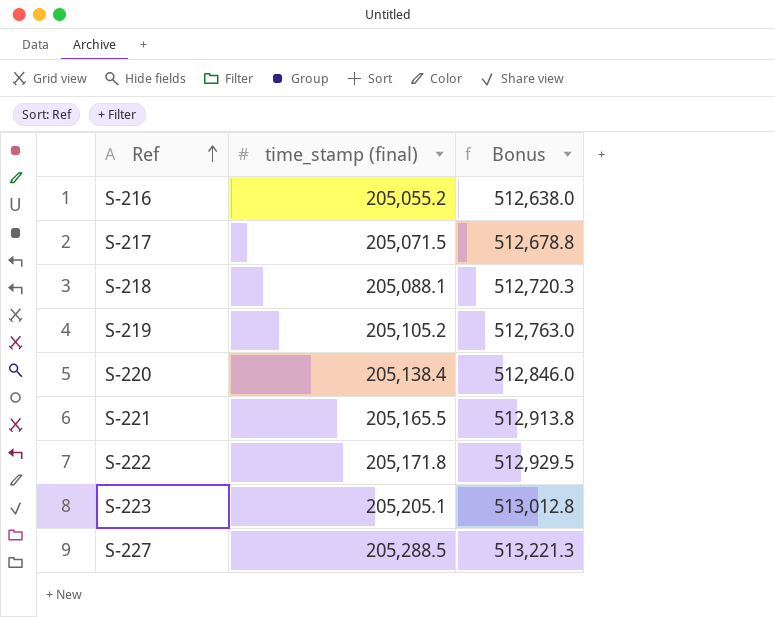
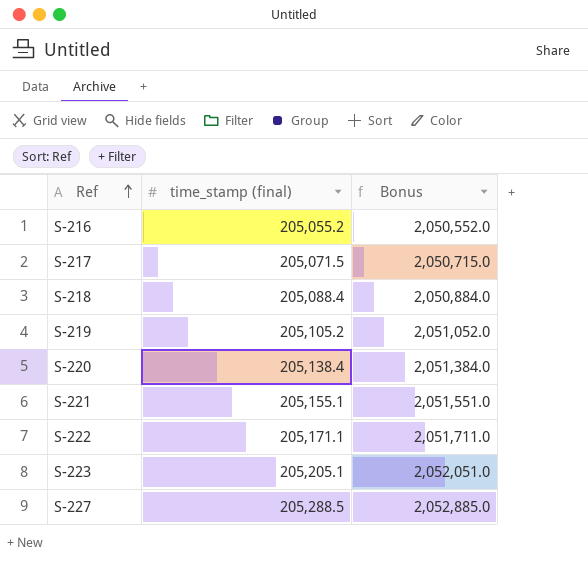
column Bonus | formula: [time_stamp (final)] * 2.5 -> [time_stamp (final)] * 10
S-218 | time_stamp (final): 205,088.1 -> 205,088.4
S-221 | time_stamp (final): 205,165.5 -> 205,155.1
S-222 | time_stamp (final): 205,171.8 -> 205,171.1

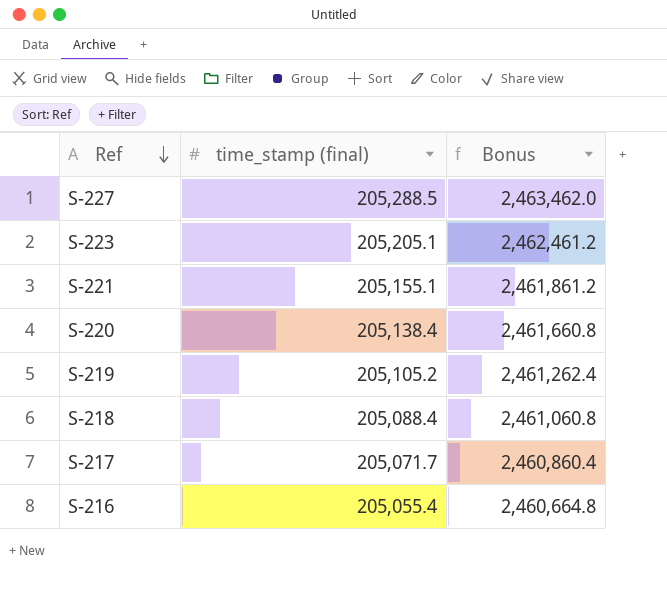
row order: Ref ascending -> Ref descending
column Bonus | formula: [time_stamp (final)] * 10 -> [time_stamp (final)] * 12
row S-222: 205,171.1 | 2,051,711.0 -> none
S-217 | time_stamp (final): 205,071.5 -> 205,071.7
S-216 | time_stamp (final): 205,055.2 -> 205,055.4

